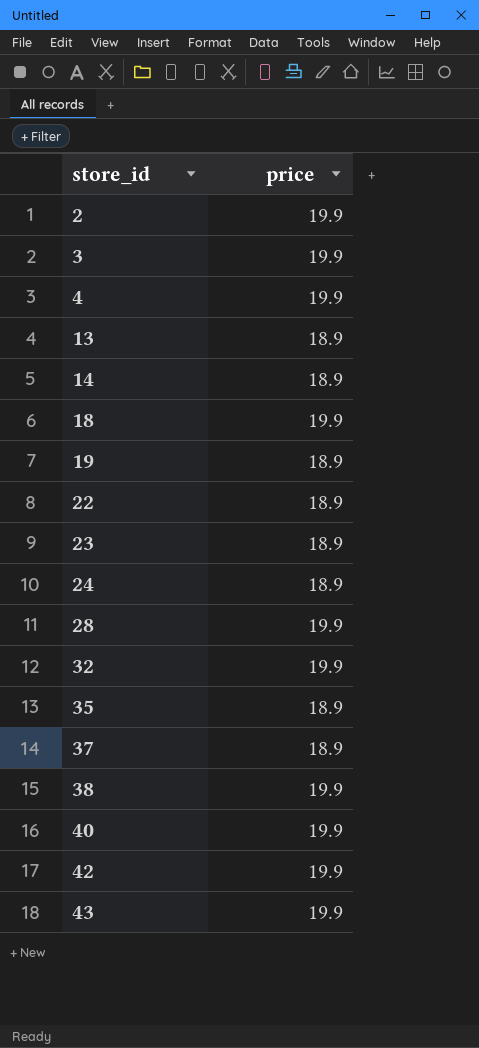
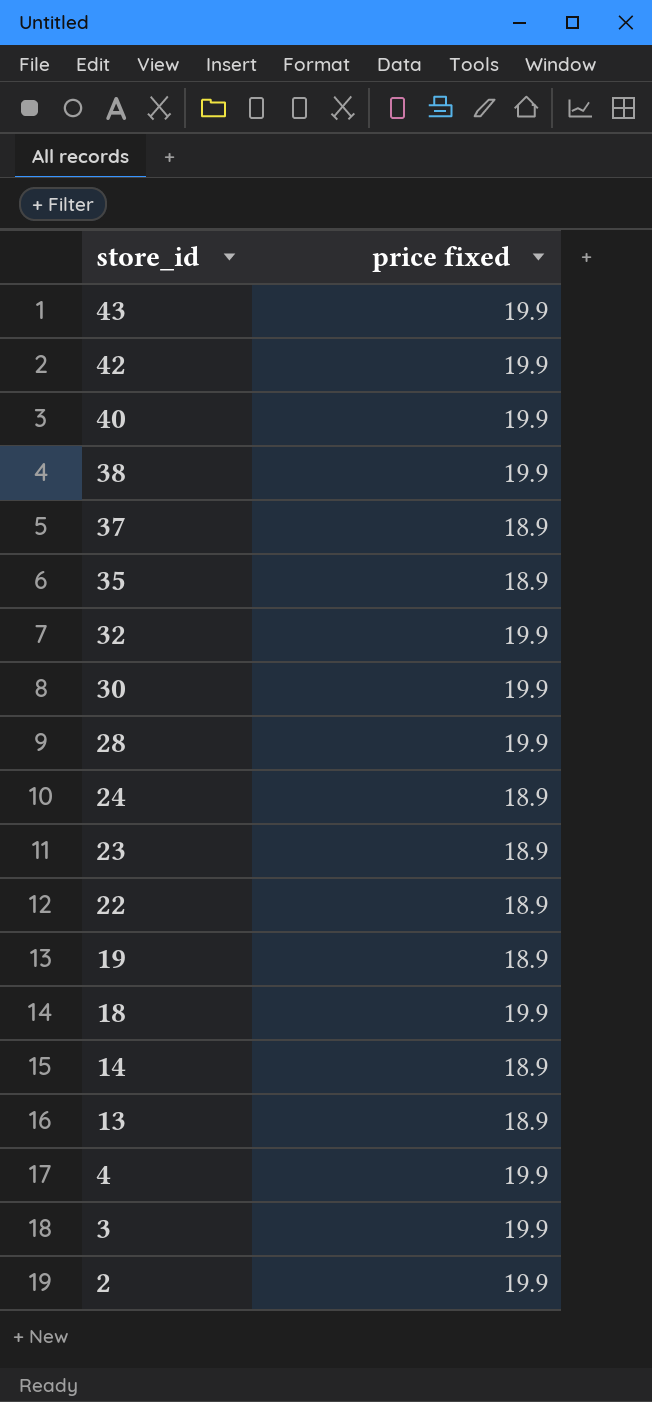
row order: store_id ascending -> store_id descending
column name: price -> price fixed
row 30: none -> 19.9

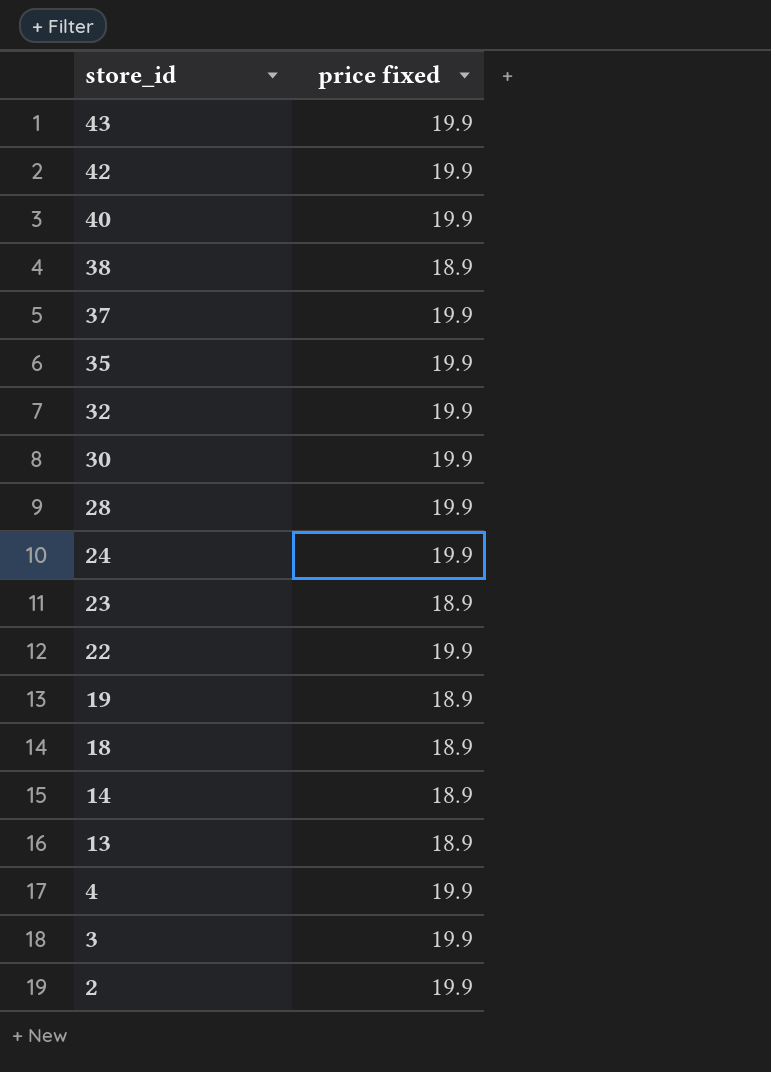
38 | price fixed: 19.9 -> 18.9
37 | price fixed: 18.9 -> 19.9
35 | price fixed: 18.9 -> 19.9
24 | price fixed: 18.9 -> 19.9
22 | price fixed: 18.9 -> 19.9
18 | price fixed: 19.9 -> 18.9

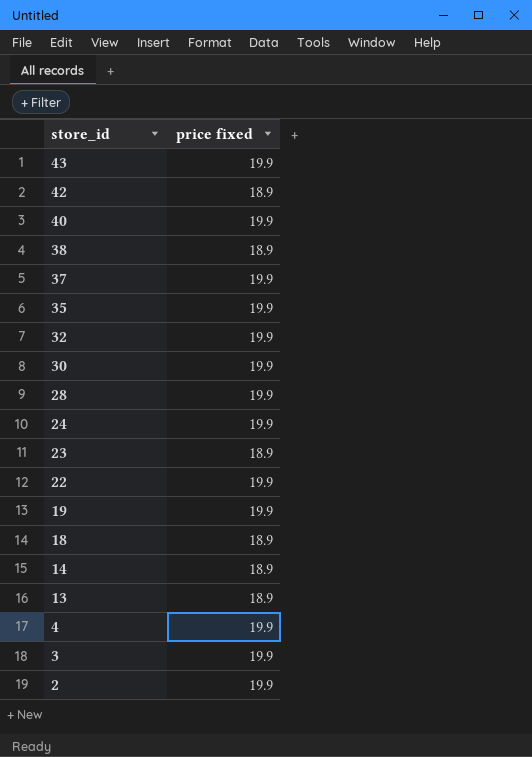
42 | price fixed: 19.9 -> 18.9
19 | price fixed: 18.9 -> 19.9

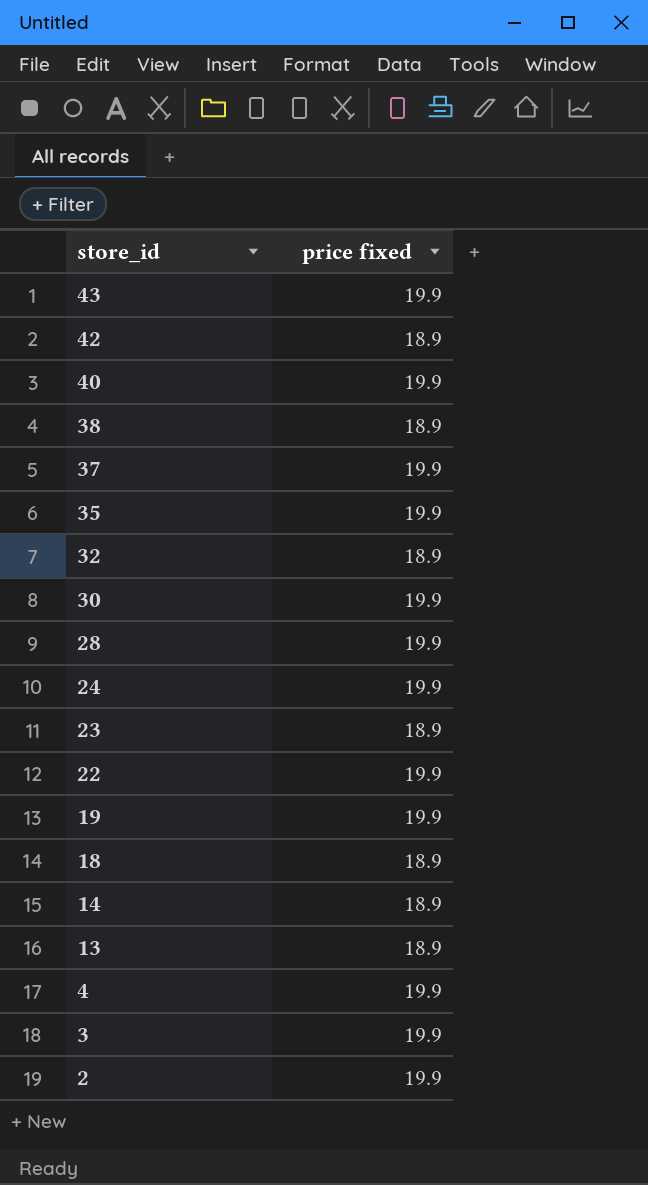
32 | price fixed: 19.9 -> 18.9

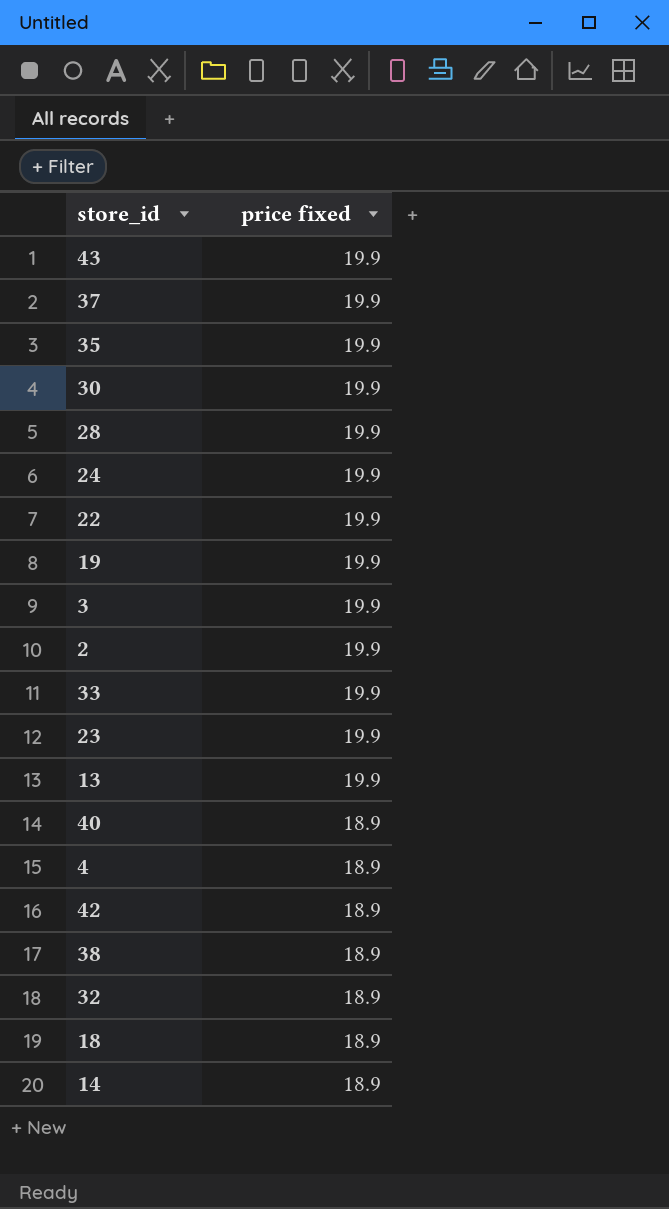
row order: store_id descending -> price fixed descending
row 33: none -> 19.9
23 | price fixed: 18.9 -> 19.9
13 | price fixed: 18.9 -> 19.9
40 | price fixed: 19.9 -> 18.9
4 | price fixed: 19.9 -> 18.9

